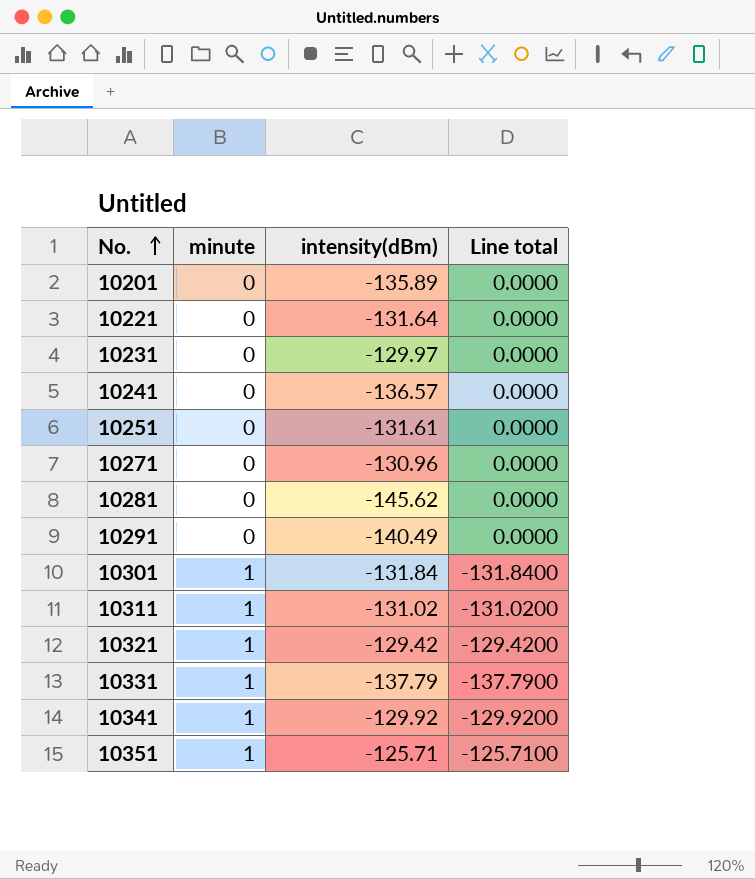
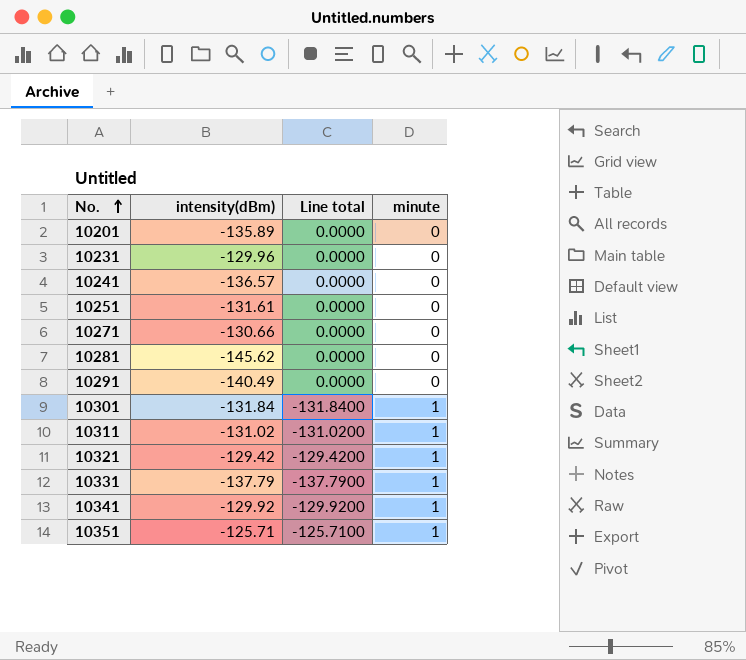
column minute | position: 2 -> 4
row 10221: 0 | -131.64 | 0.0000 -> none
10231 | intensity(dBm): -129.97 -> -129.96
10271 | intensity(dBm): -130.96 -> -130.66

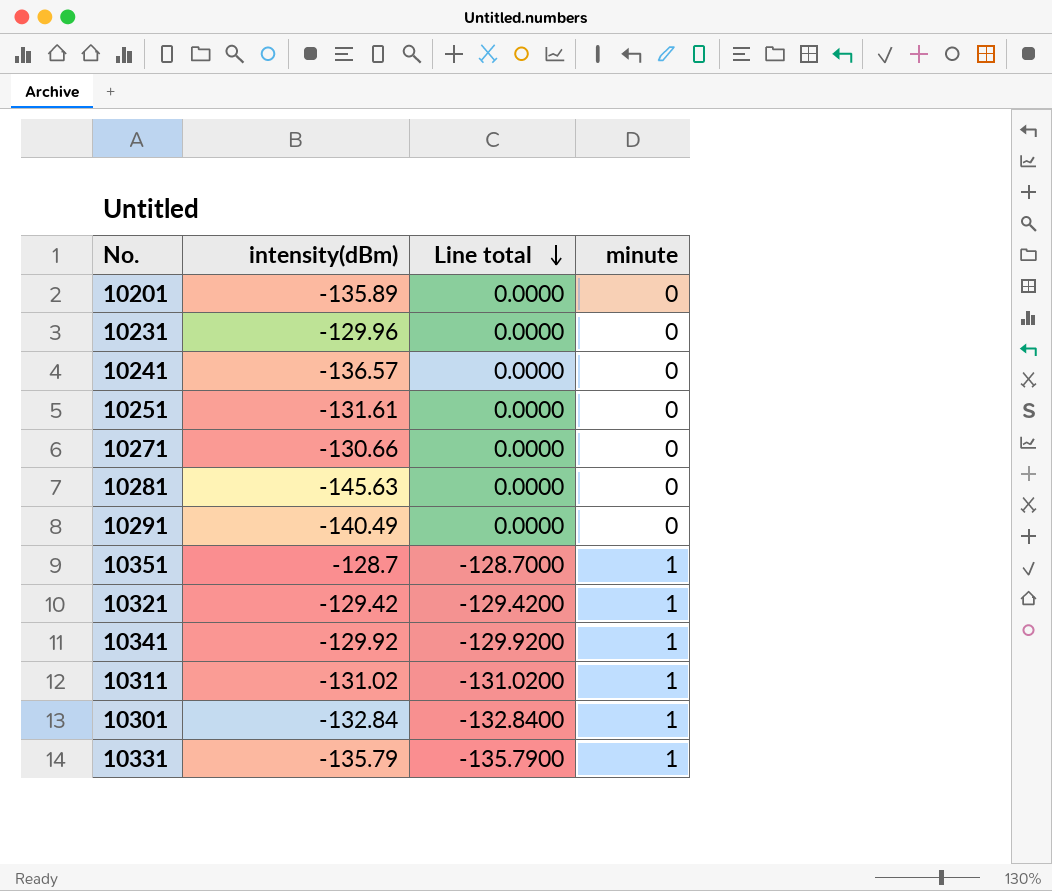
row order: No. ascending -> Line total descending
10281 | intensity(dBm): -145.62 -> -145.63
10351 | intensity(dBm): -125.71 -> -128.7
10351 | Line total: -125.7100 -> -128.7000
10301 | intensity(dBm): -131.84 -> -132.84
10301 | Line total: -131.8400 -> -132.8400
10331 | intensity(dBm): -137.79 -> -135.79
10331 | Line total: -137.7900 -> -135.7900

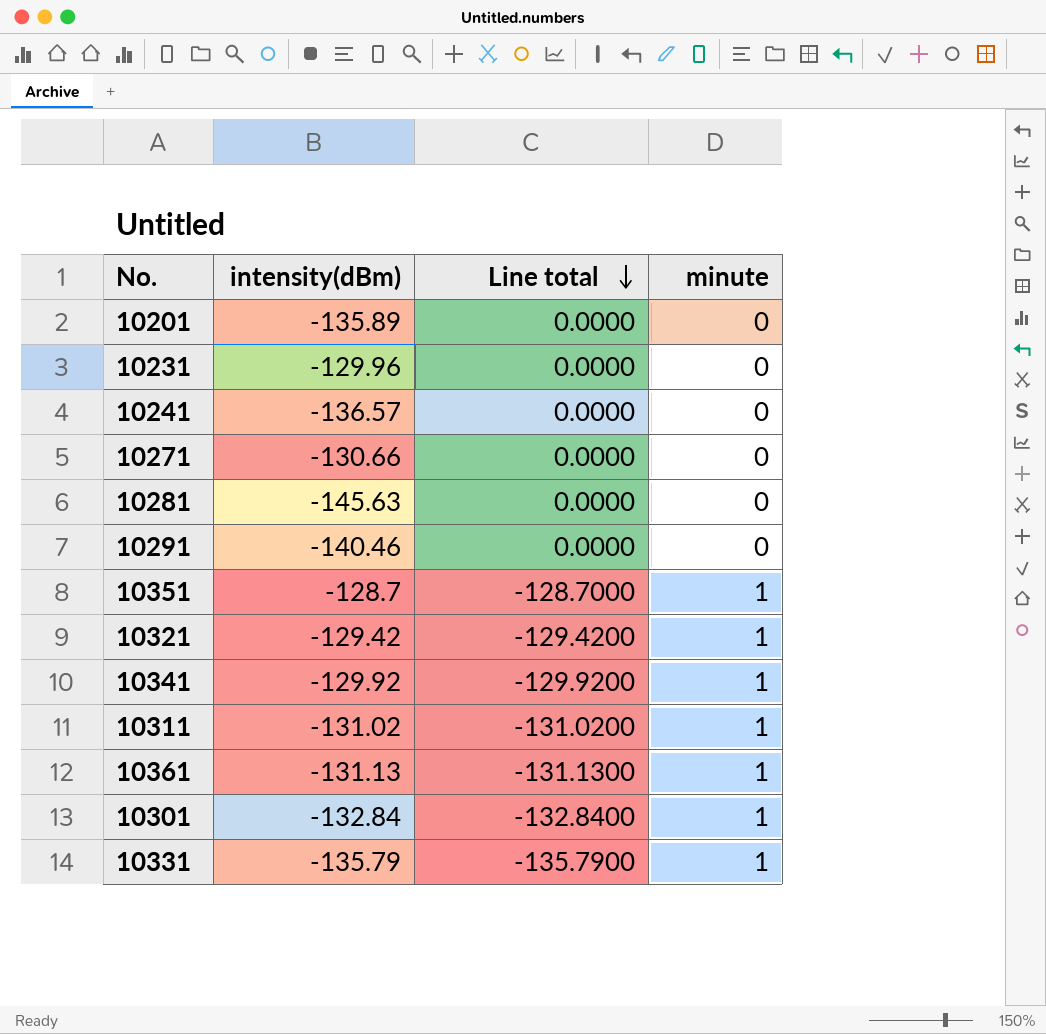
row 10251: -131.61 | 0.0000 | 0 -> none
10291 | intensity(dBm): -140.49 -> -140.46
row 10361: none -> -131.13 | -131.1300 | 1

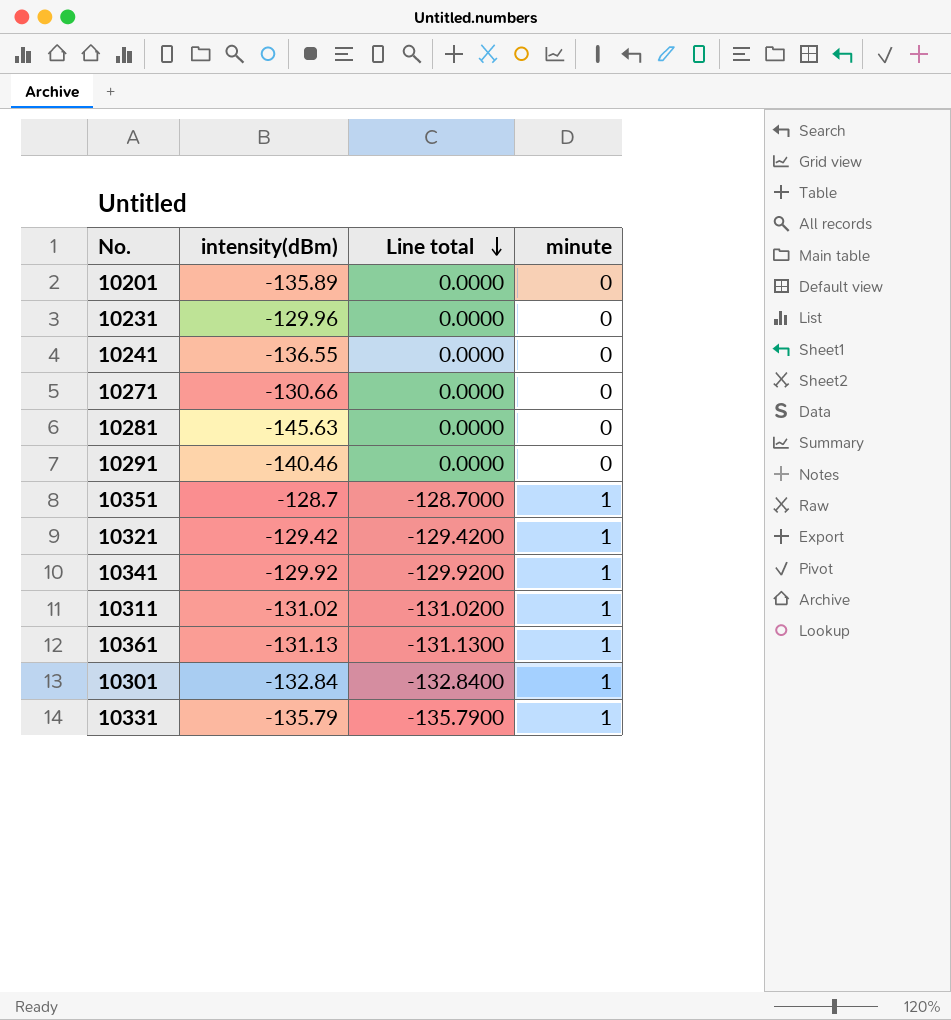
10241 | intensity(dBm): -136.57 -> -136.55

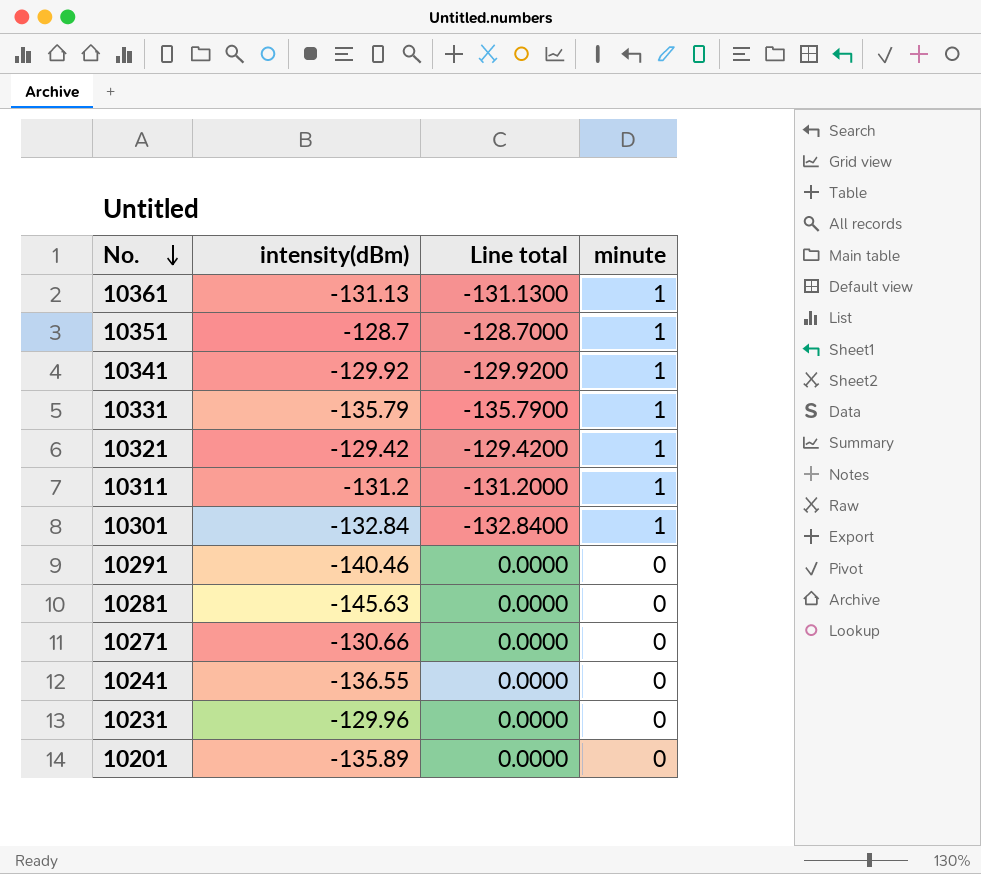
row order: Line total descending -> No. descending
10311 | intensity(dBm): -131.02 -> -131.2
10311 | Line total: -131.0200 -> -131.2000

